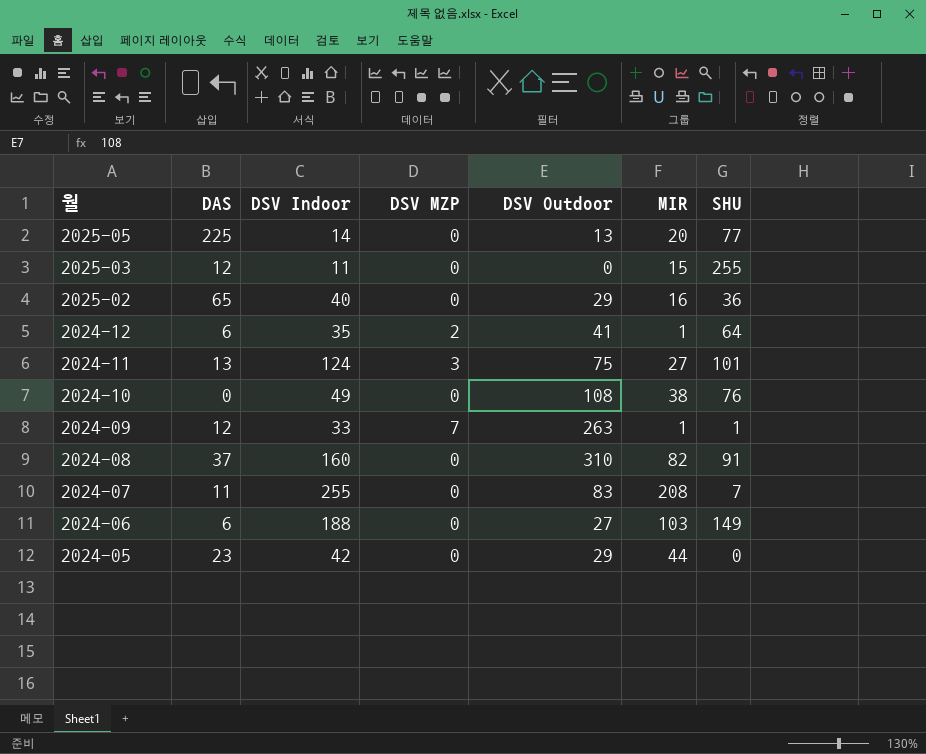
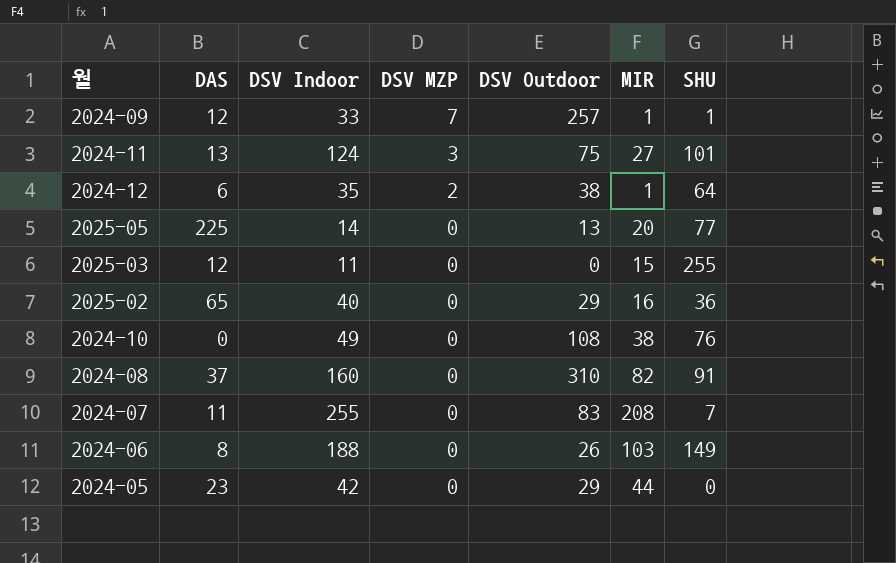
row order: 월 descending -> DSV MZP descending
2024-09 | DSV Outdoor: 263 -> 257
2024-12 | DSV Outdoor: 41 -> 38
2024-06 | DAS: 6 -> 8
2024-06 | DSV Outdoor: 27 -> 26

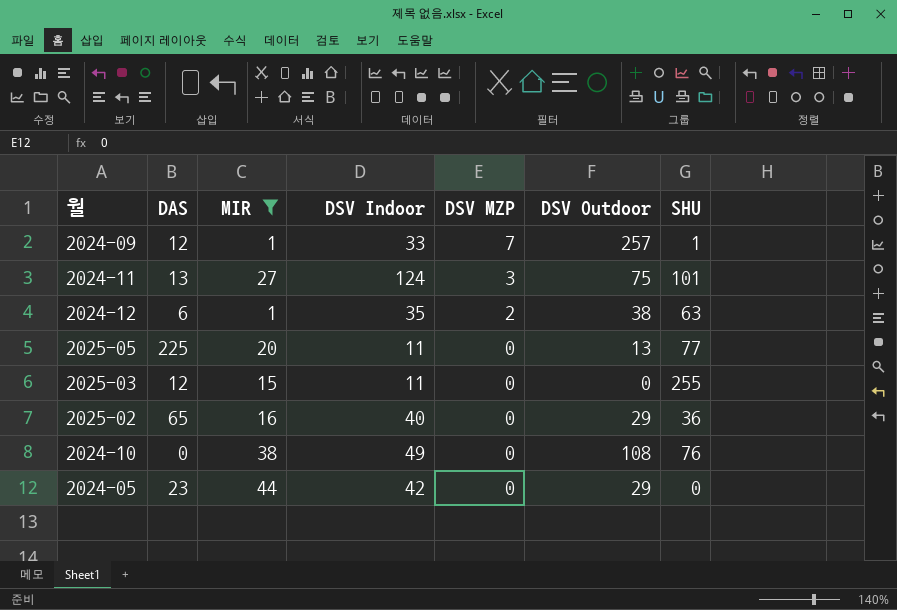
filter: none -> MIR <= 44
column MIR | position: 6 -> 3
2024-12 | SHU: 64 -> 63
2025-05 | DSV Indoor: 14 -> 11

